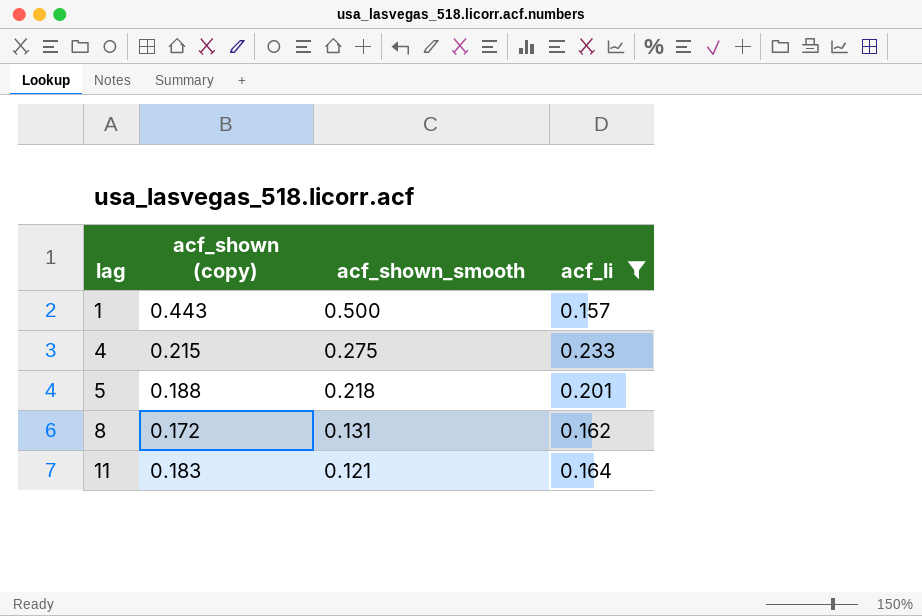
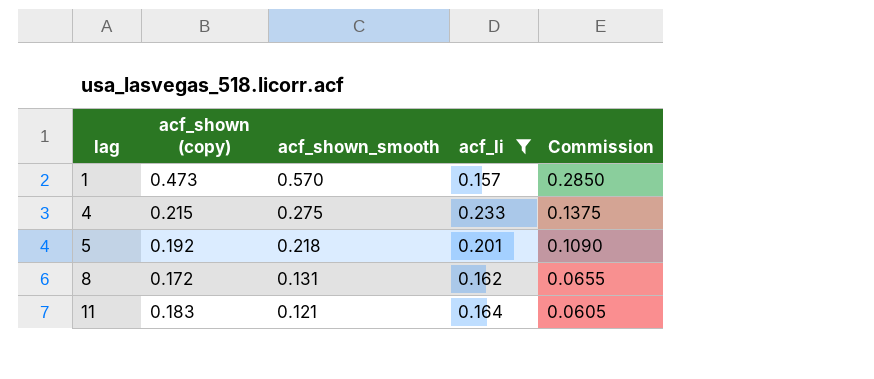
column Commission | formula: none -> [acf_shown_smooth] * 0.5
1 | acf_shown (copy): 0.443 -> 0.473
1 | acf_shown_smooth: 0.500 -> 0.570
5 | acf_shown (copy): 0.188 -> 0.192

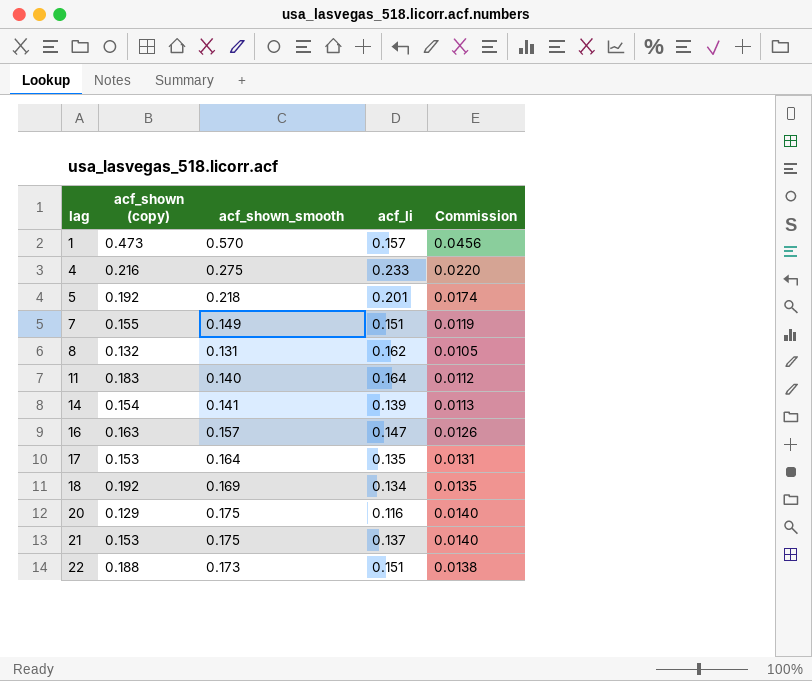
filter: acf_li >= 0.157 -> none
column Commission | formula: [acf_shown_smooth] * 0.5 -> [acf_shown_smooth] * 0.08
4 | acf_shown (copy): 0.215 -> 0.216
8 | acf_shown (copy): 0.172 -> 0.132
11 | acf_shown_smooth: 0.121 -> 0.140

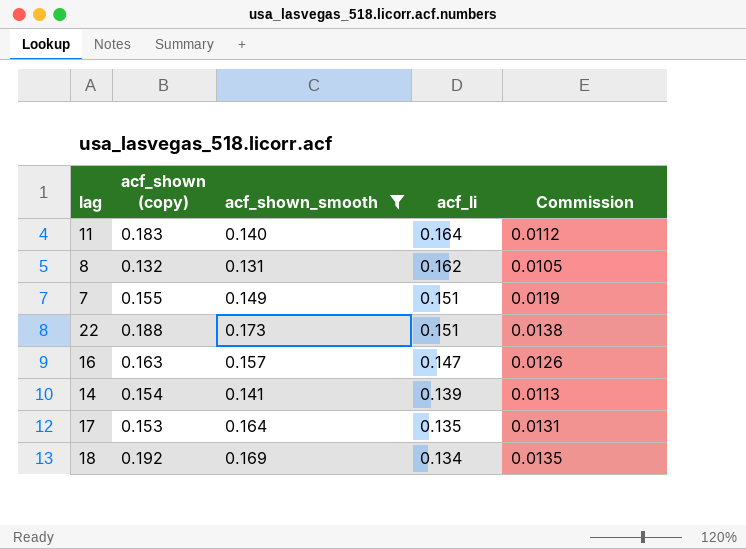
filter: none -> acf_shown_smooth <= 0.173
row order: lag ascending -> acf_li descending

